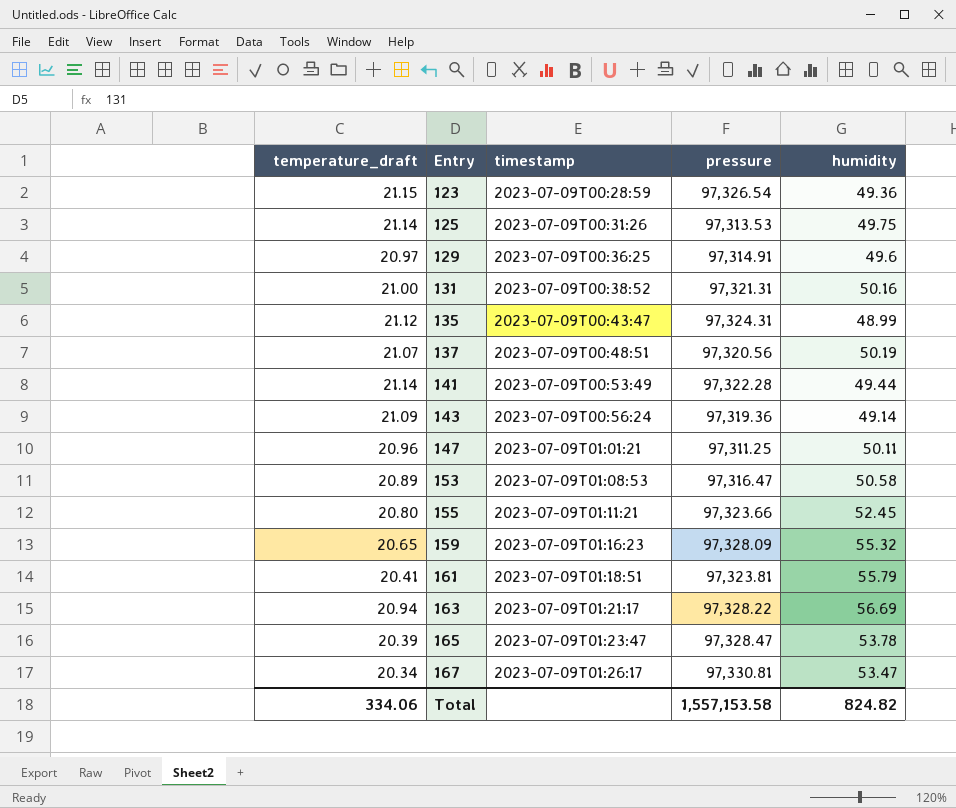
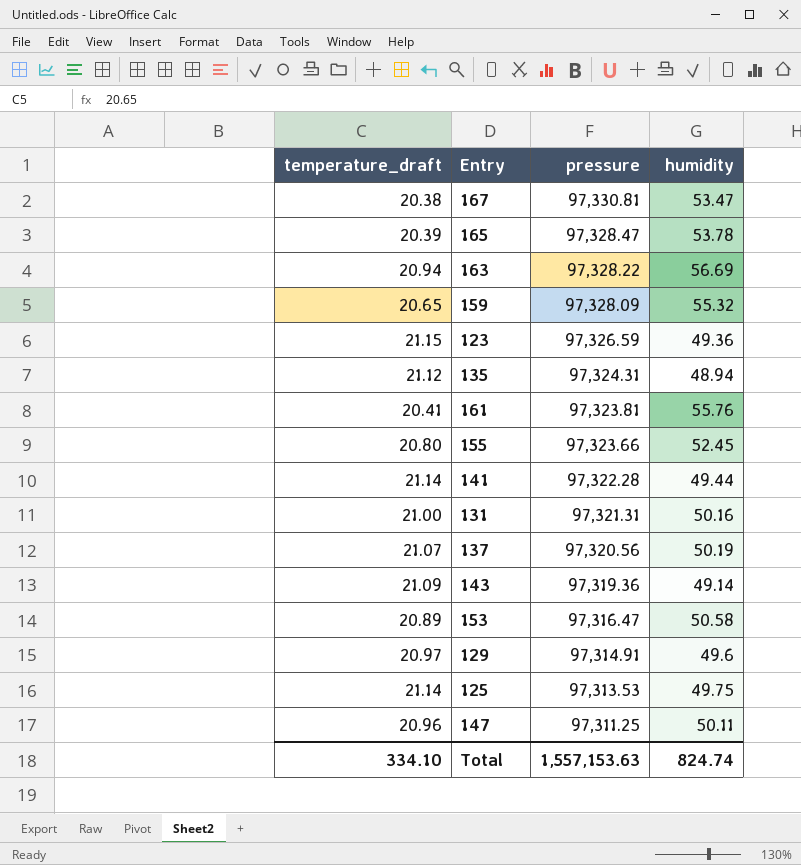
row order: Entry ascending -> pressure descending
column timestamp | position: 3 -> none
167 | temperature_draft: 20.34 -> 20.38
123 | pressure: 97,326.54 -> 97,326.59
135 | humidity: 48.99 -> 48.94
161 | humidity: 55.79 -> 55.76
Total | temperature_draft: 334.06 -> 334.10
Total | pressure: 1,557,153.58 -> 1,557,153.63
Total | humidity: 824.82 -> 824.74

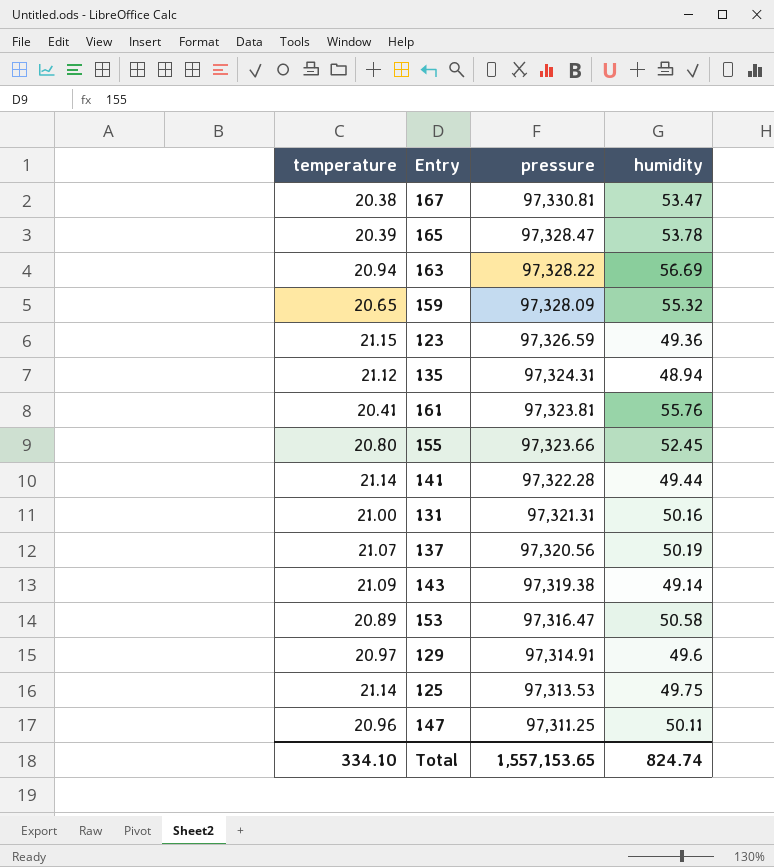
column name: temperature_draft -> temperature
143 | pressure: 97,319.36 -> 97,319.38
Total | pressure: 1,557,153.63 -> 1,557,153.65

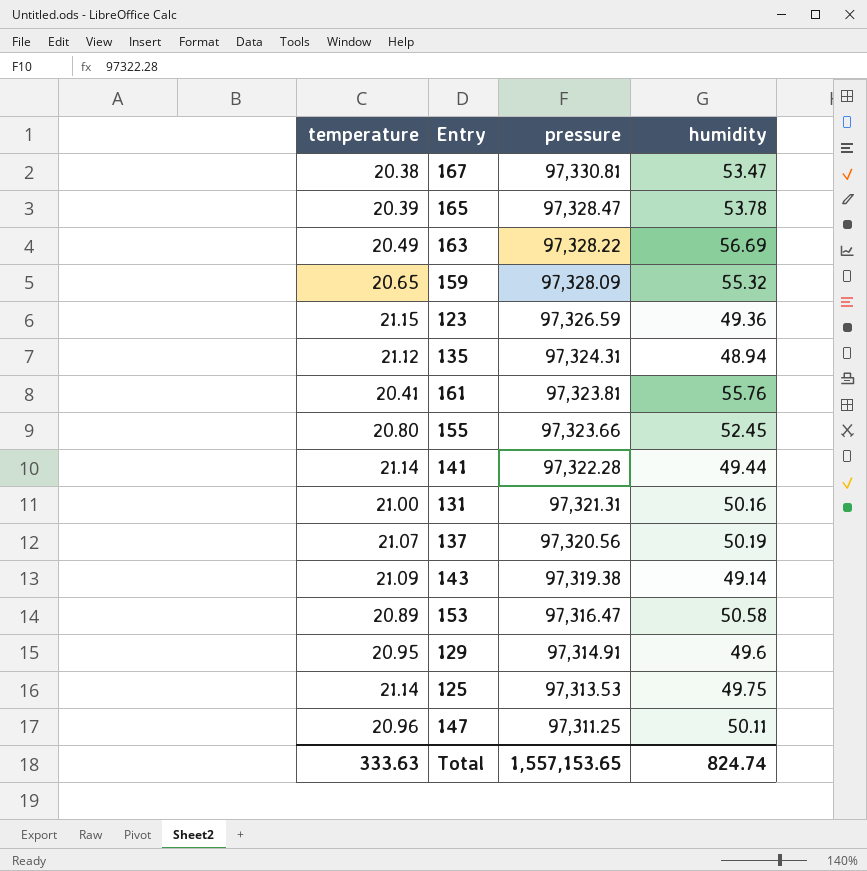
163 | temperature: 20.94 -> 20.49
129 | temperature: 20.97 -> 20.95
Total | temperature: 334.10 -> 333.63

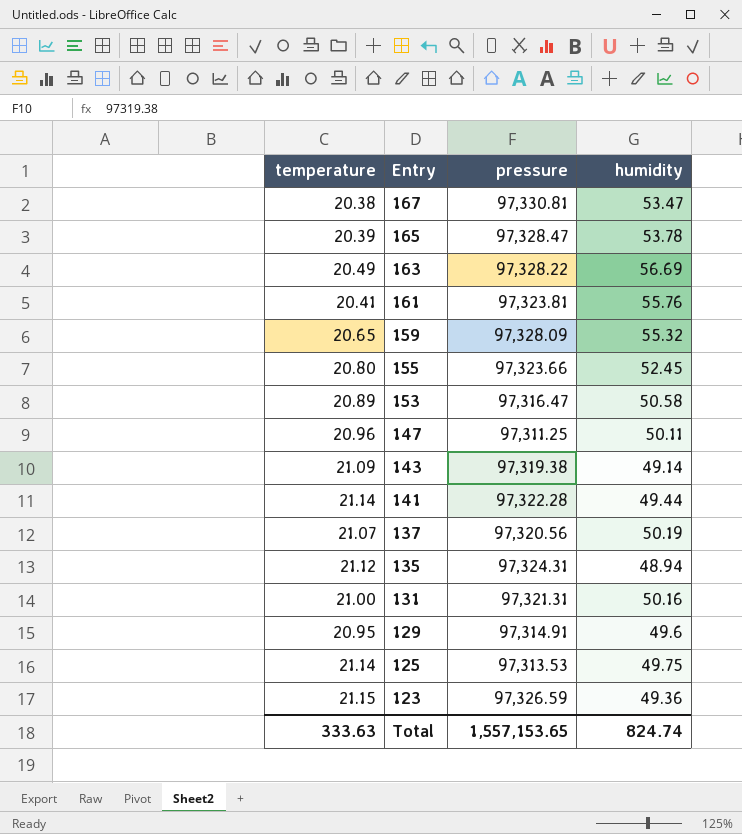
row order: pressure descending -> Entry descending

